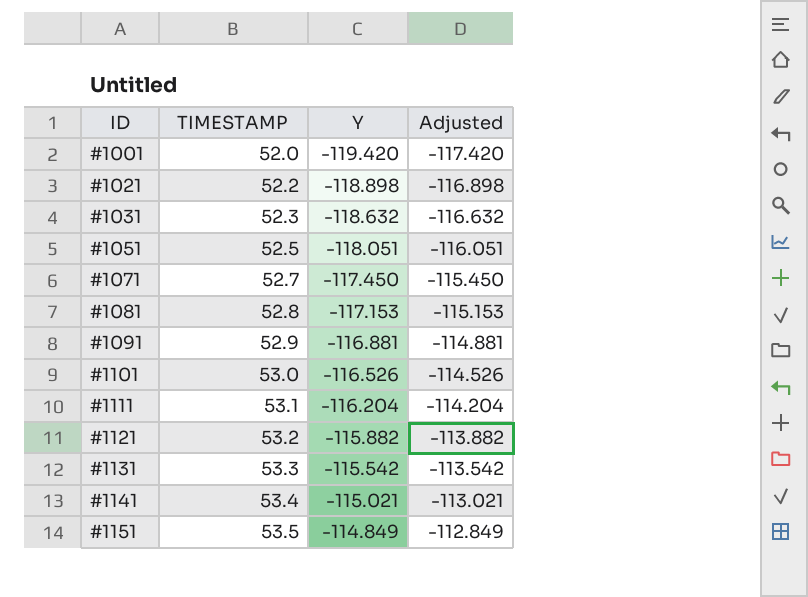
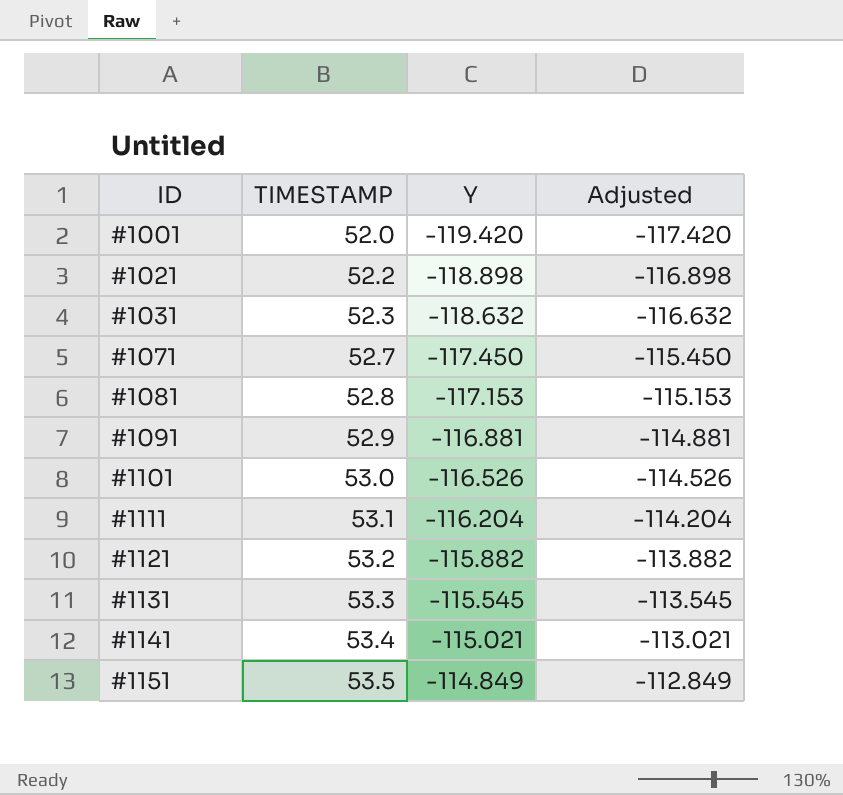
row #1051: 52.5 | -118.051 | -116.051 -> none
#1131 | Y: -115.542 -> -115.545
#1131 | Adjusted: -113.542 -> -113.545

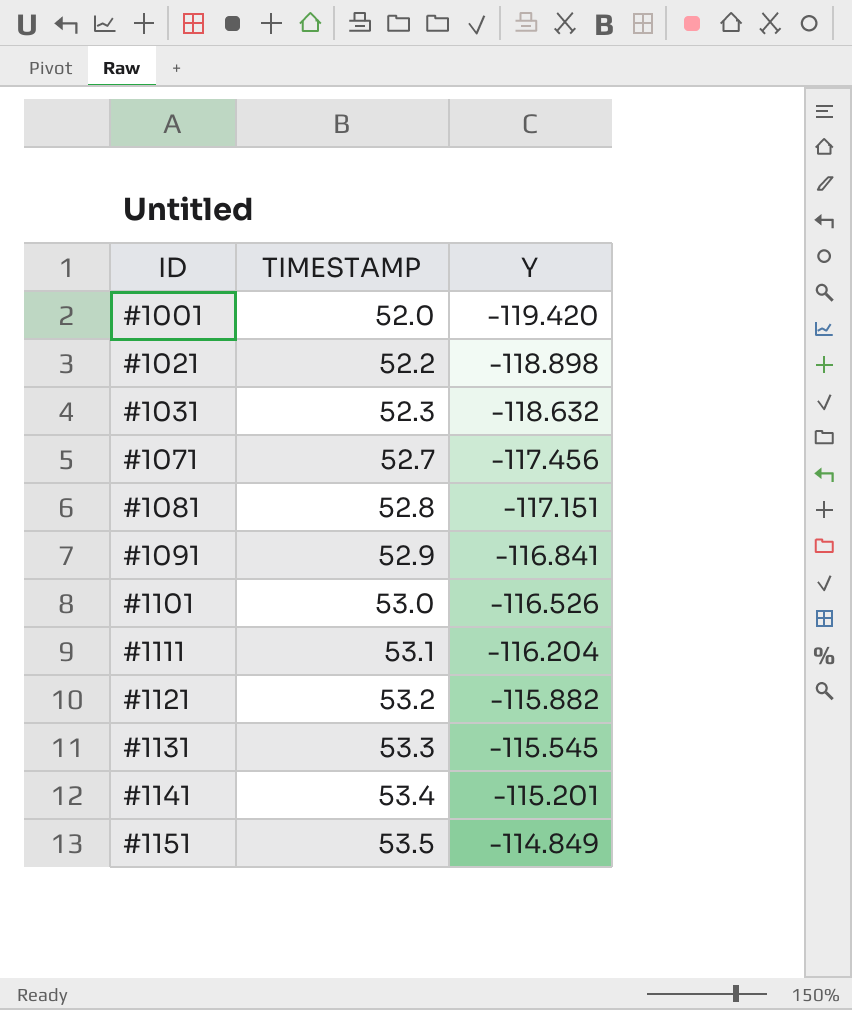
column Adjusted | formula: [Y] + 2 -> none
#1071 | Y: -117.450 -> -117.456
#1081 | Y: -117.153 -> -117.151
#1091 | Y: -116.881 -> -116.841
#1141 | Y: -115.021 -> -115.201

